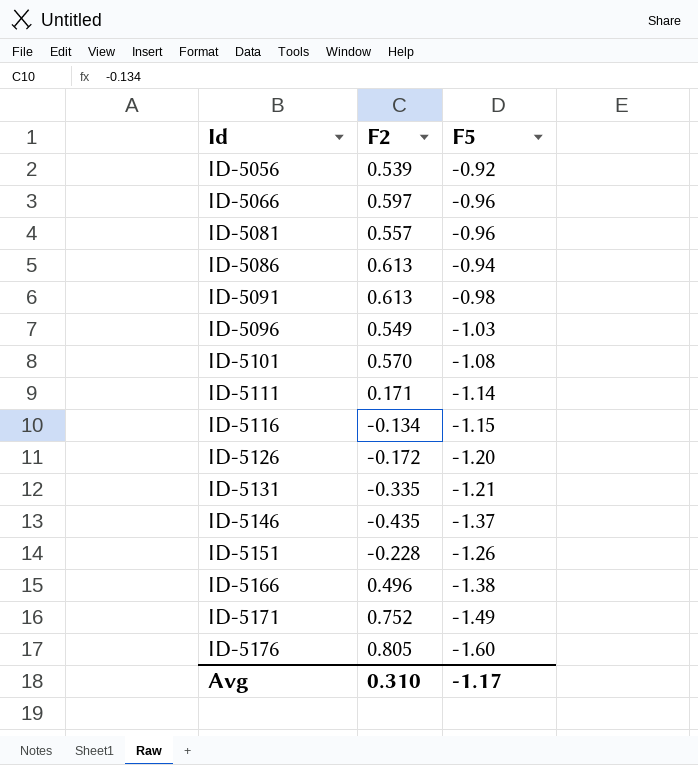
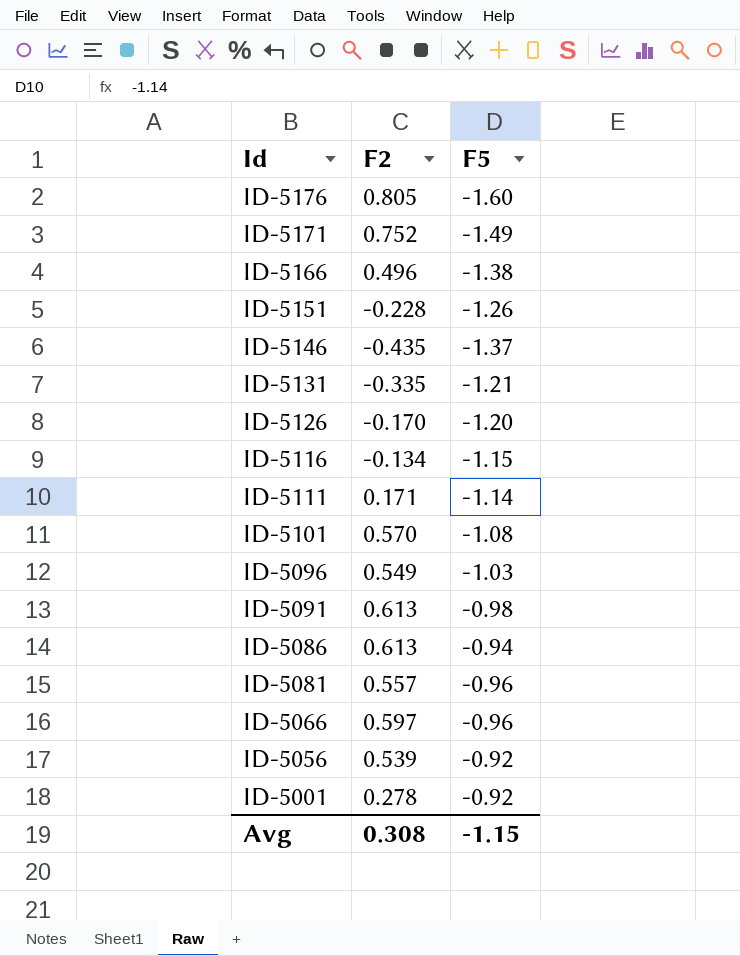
row order: Id ascending -> Id descending
ID-5126 | F2: -0.172 -> -0.170
row ID-5001: none -> 0.278 | -0.92
Avg | F2: 0.310 -> 0.308
Avg | F5: -1.17 -> -1.15

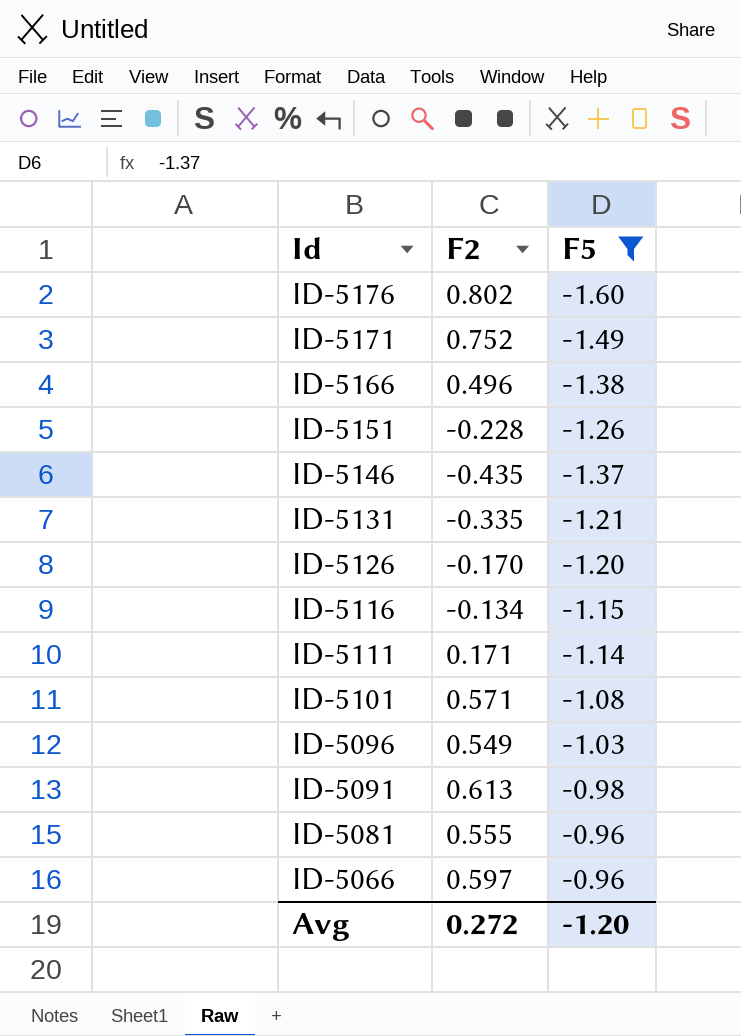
filter: none -> F5 <= -0.96
ID-5176 | F2: 0.805 -> 0.802
ID-5101 | F2: 0.570 -> 0.571
ID-5081 | F2: 0.557 -> 0.555
Avg | F2: 0.308 -> 0.272
Avg | F5: -1.15 -> -1.20

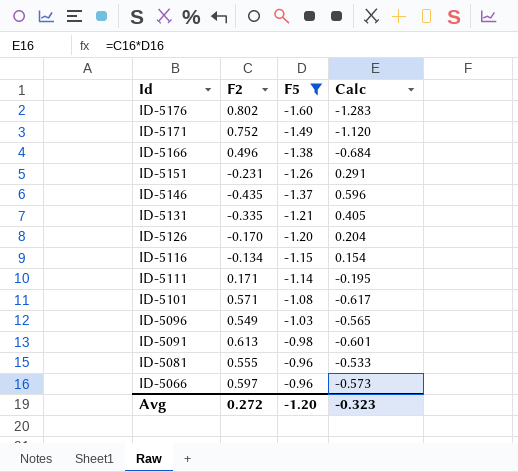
column Calc | formula: none -> [F2] * [F5]
ID-5151 | F2: -0.228 -> -0.231

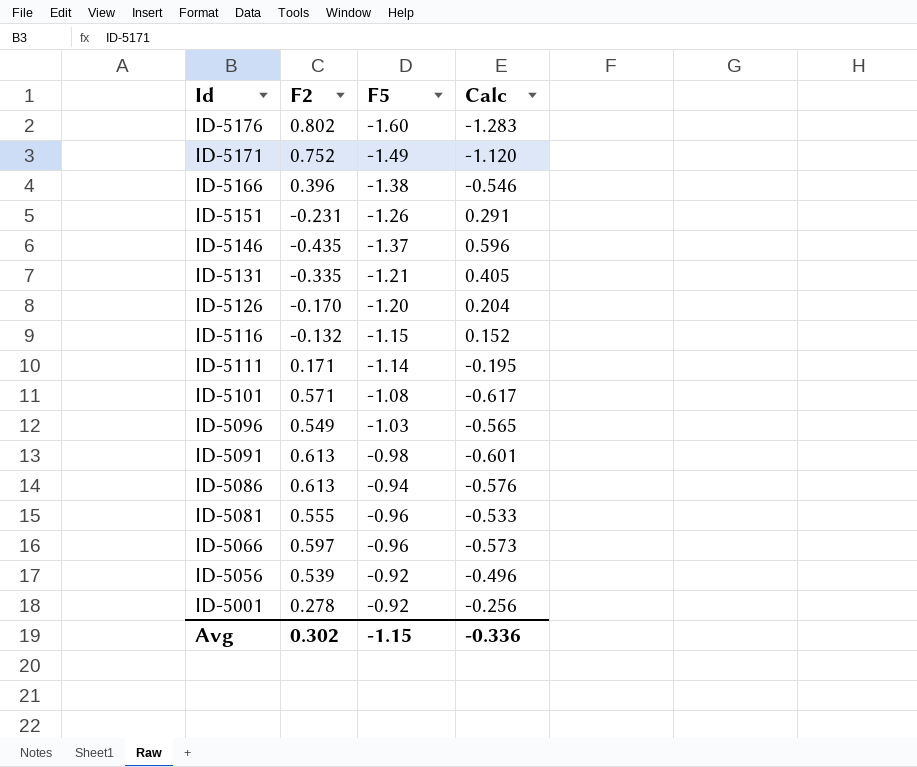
filter: F5 <= -0.96 -> none
ID-5166 | F2: 0.496 -> 0.396
ID-5166 | Calc: -0.684 -> -0.546
ID-5116 | F2: -0.134 -> -0.132
ID-5116 | Calc: 0.154 -> 0.152
Avg | F2: 0.272 -> 0.302
Avg | F5: -1.20 -> -1.15
Avg | Calc: -0.323 -> -0.336

